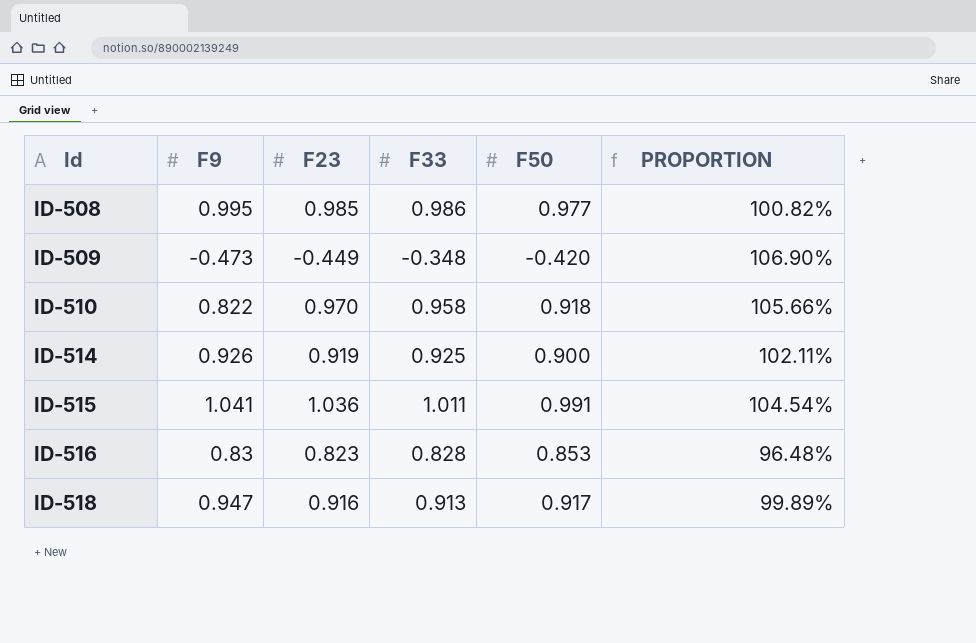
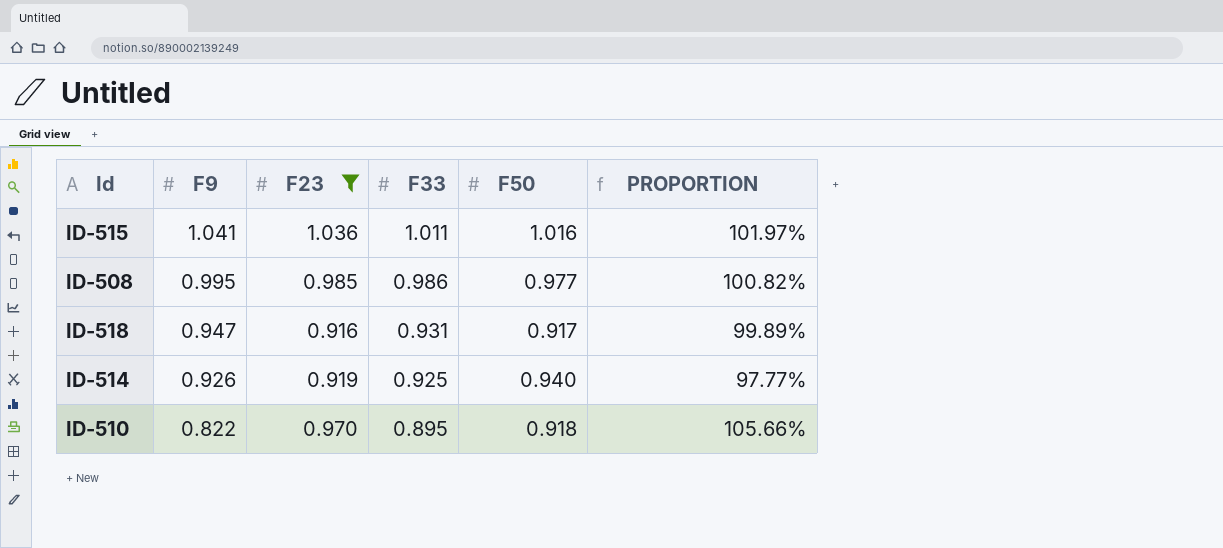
filter: none -> F23 >= 0.916
row order: Id ascending -> F9 descending
ID-515 | F50: 0.991 -> 1.016
ID-515 | PROPORTION: 104.54% -> 101.97%
ID-518 | F33: 0.913 -> 0.931
ID-514 | F50: 0.900 -> 0.940
ID-514 | PROPORTION: 102.11% -> 97.77%
ID-510 | F33: 0.958 -> 0.895

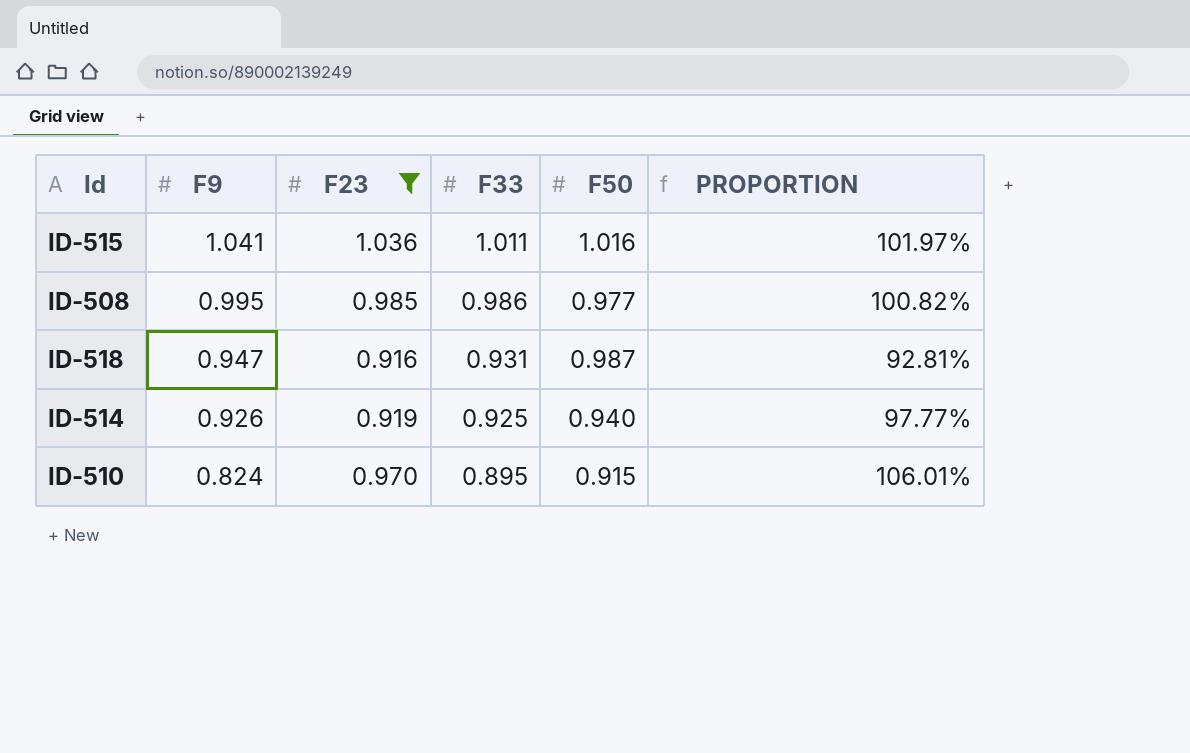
ID-518 | F50: 0.917 -> 0.987
ID-518 | PROPORTION: 99.89% -> 92.81%
ID-510 | F9: 0.822 -> 0.824
ID-510 | F50: 0.918 -> 0.915
ID-510 | PROPORTION: 105.66% -> 106.01%

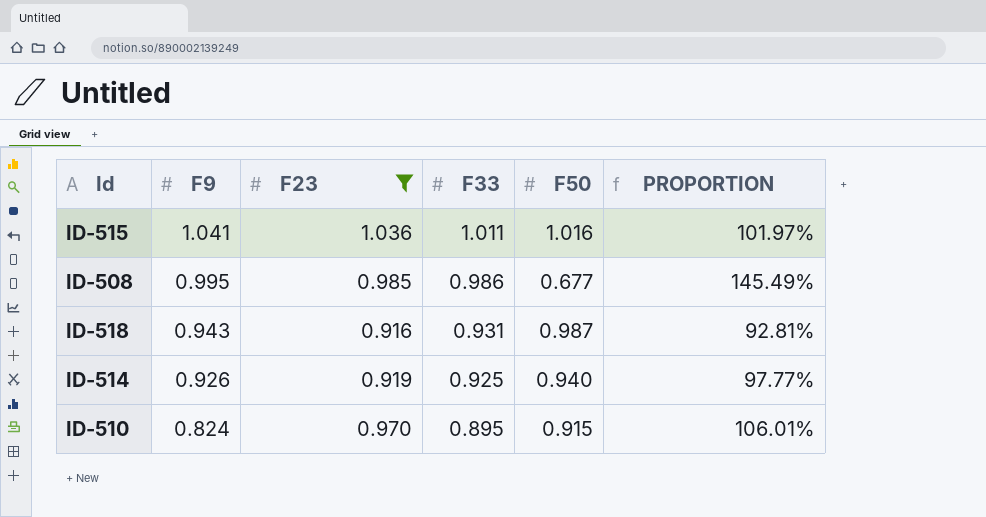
ID-508 | F50: 0.977 -> 0.677
ID-508 | PROPORTION: 100.82% -> 145.49%
ID-518 | F9: 0.947 -> 0.943

